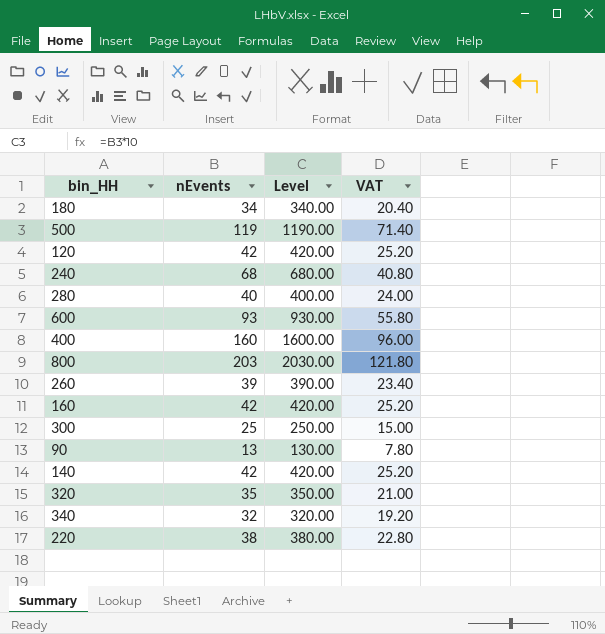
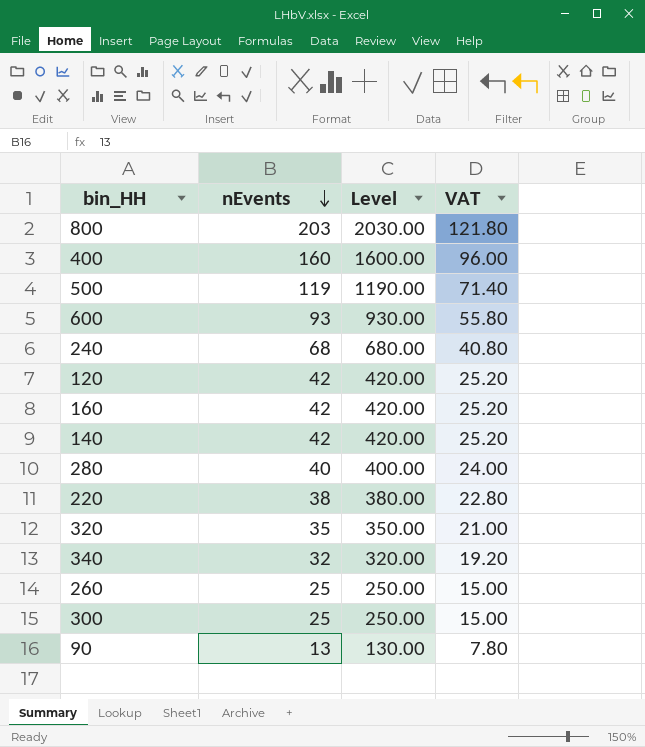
row order: none -> nEvents descending
row 180: 34 | 340.00 | 20.40 -> none
260 | nEvents: 39 -> 25
260 | Level: 390.00 -> 250.00
260 | VAT: 23.40 -> 15.00

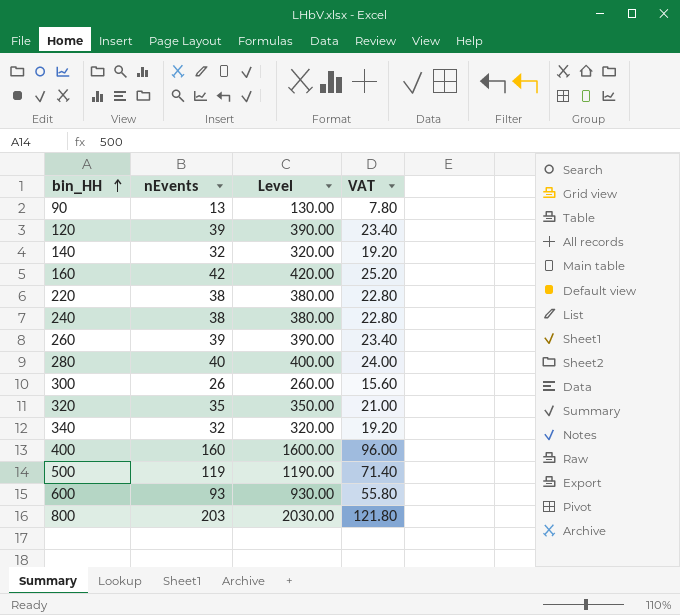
row order: nEvents descending -> bin_HH ascending
120 | nEvents: 42 -> 39
120 | Level: 420.00 -> 390.00
120 | VAT: 25.20 -> 23.40
140 | nEvents: 42 -> 32
140 | Level: 420.00 -> 320.00
140 | VAT: 25.20 -> 19.20
240 | nEvents: 68 -> 38
240 | Level: 680.00 -> 380.00
240 | VAT: 40.80 -> 22.80
260 | nEvents: 25 -> 39
260 | Level: 250.00 -> 390.00
260 | VAT: 15.00 -> 23.40
300 | nEvents: 25 -> 26
300 | Level: 250.00 -> 260.00
300 | VAT: 15.00 -> 15.60

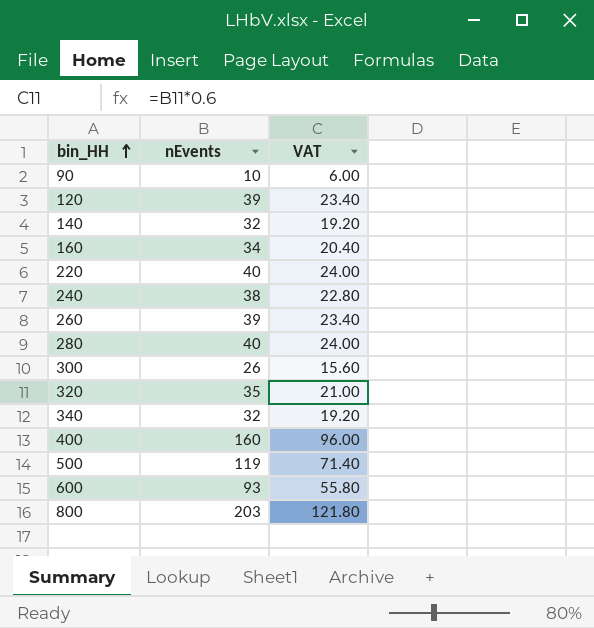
column Level | formula: [nEvents] * 10 -> none
90 | nEvents: 13 -> 10
90 | VAT: 7.80 -> 6.00
160 | nEvents: 42 -> 34
160 | VAT: 25.20 -> 20.40
220 | nEvents: 38 -> 40
220 | VAT: 22.80 -> 24.00

